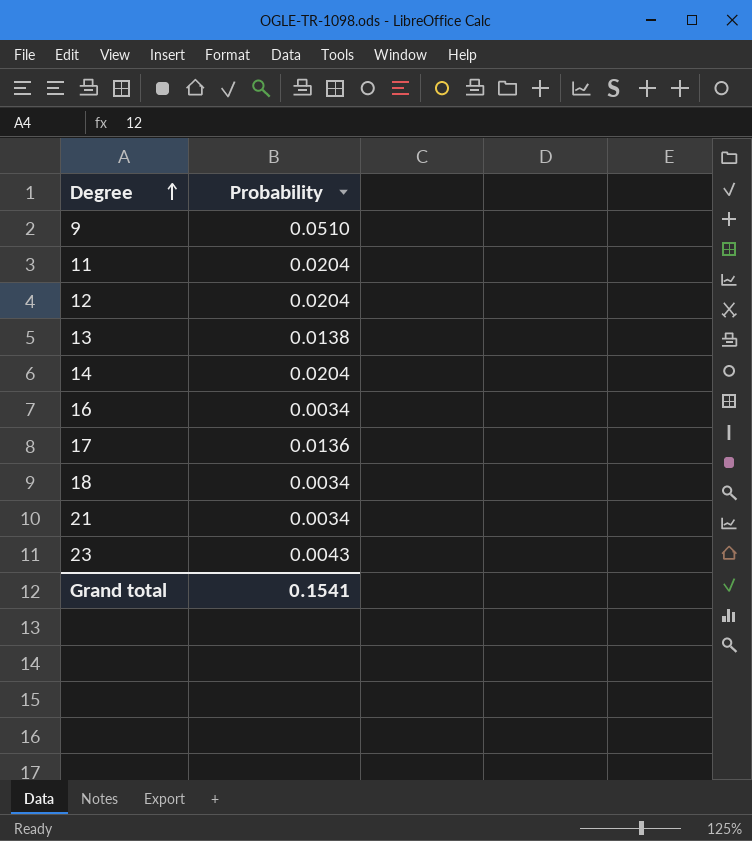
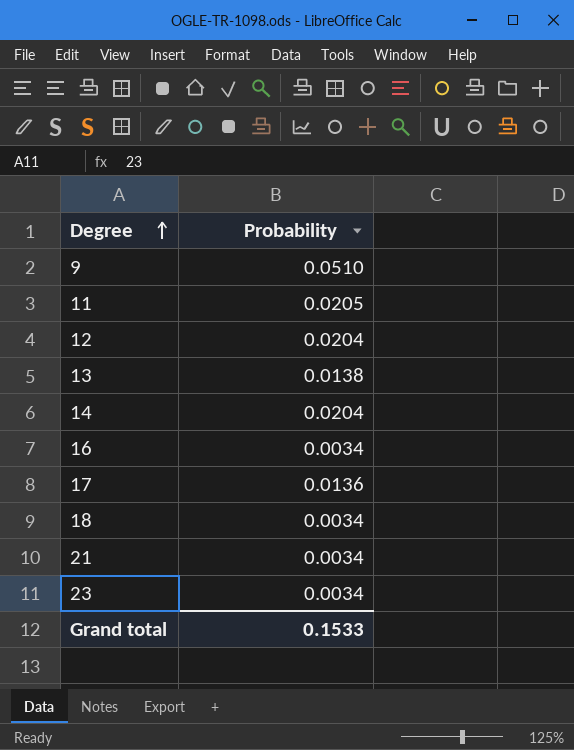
11 | Probability: 0.0204 -> 0.0205
23 | Probability: 0.0043 -> 0.0034
Grand total | Probability: 0.1541 -> 0.1533

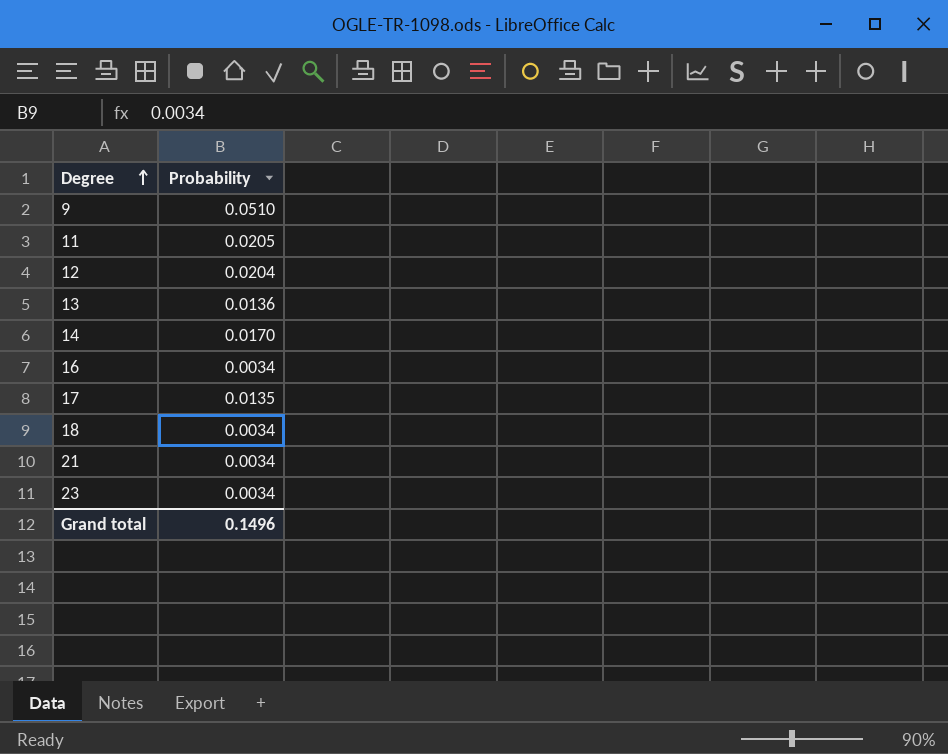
13 | Probability: 0.0138 -> 0.0136
14 | Probability: 0.0204 -> 0.0170
17 | Probability: 0.0136 -> 0.0135
Grand total | Probability: 0.1533 -> 0.1496

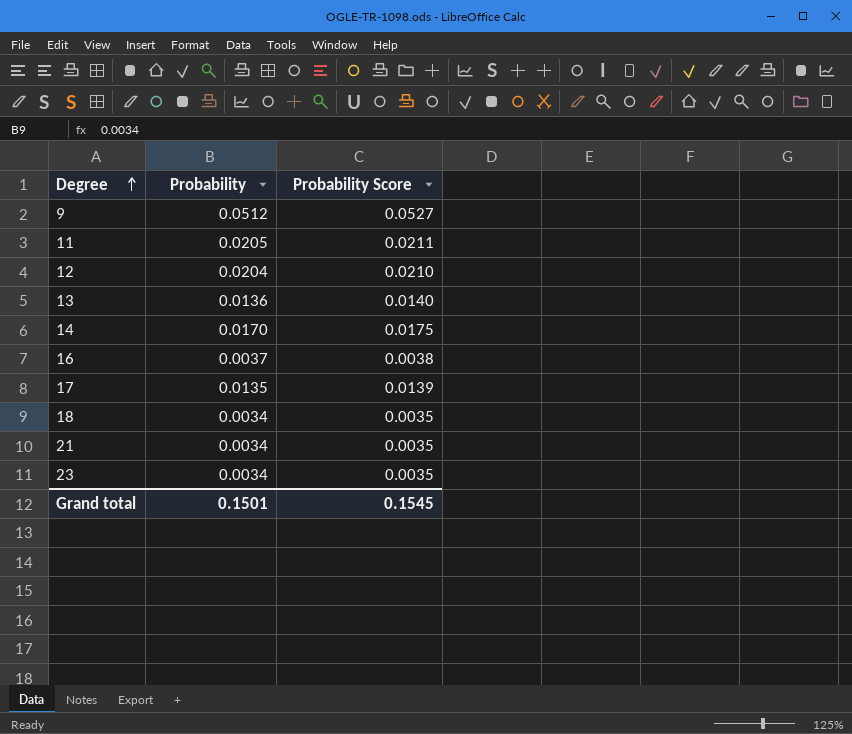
column Probability Score | formula: none -> [Probability] * 1.03
9 | Probability: 0.0510 -> 0.0512
16 | Probability: 0.0034 -> 0.0037
Grand total | Probability: 0.1496 -> 0.1501

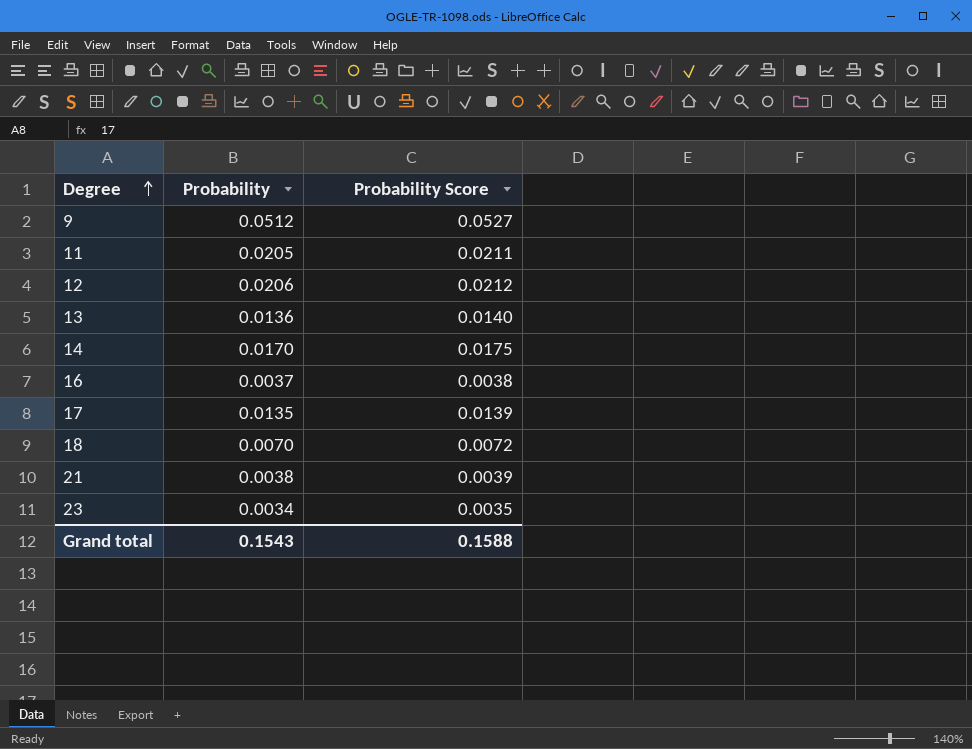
12 | Probability: 0.0204 -> 0.0206
12 | Probability Score: 0.0210 -> 0.0212
18 | Probability: 0.0034 -> 0.0070
18 | Probability Score: 0.0035 -> 0.0072
21 | Probability: 0.0034 -> 0.0038
21 | Probability Score: 0.0035 -> 0.0039
Grand total | Probability: 0.1501 -> 0.1543
Grand total | Probability Score: 0.1545 -> 0.1588

